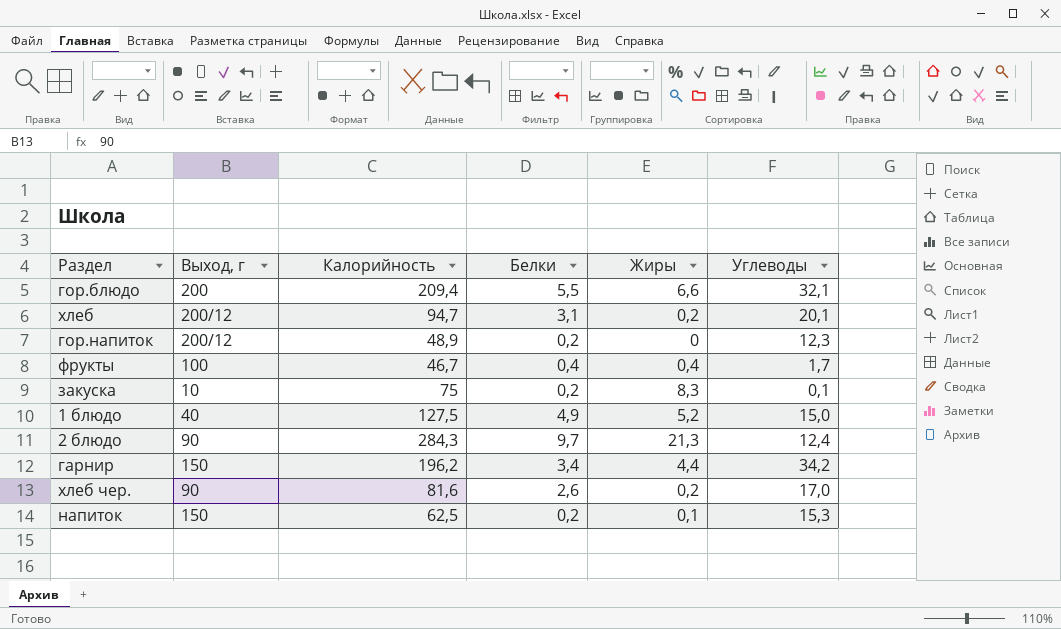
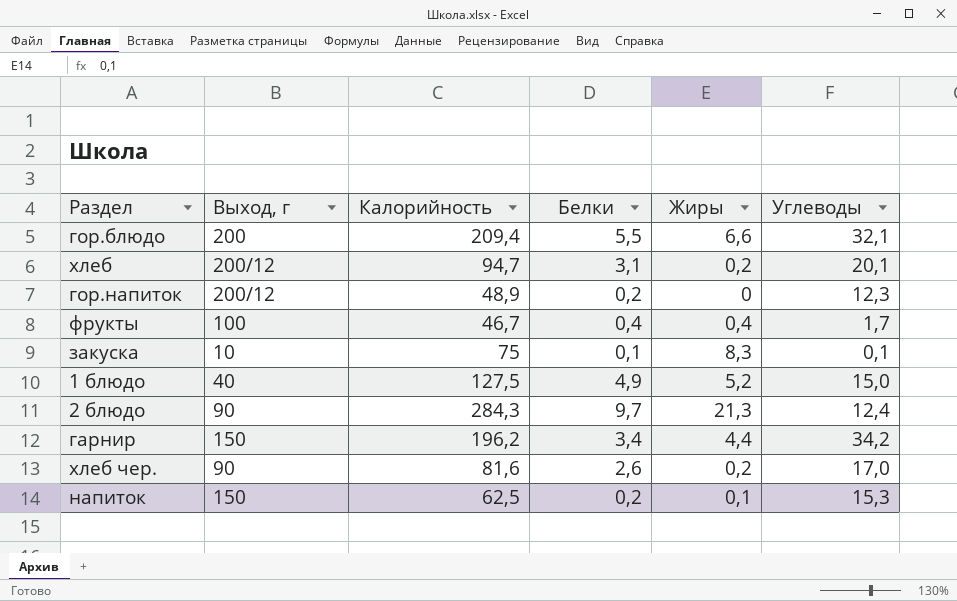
закуска | Белки: 0,2 -> 0,1

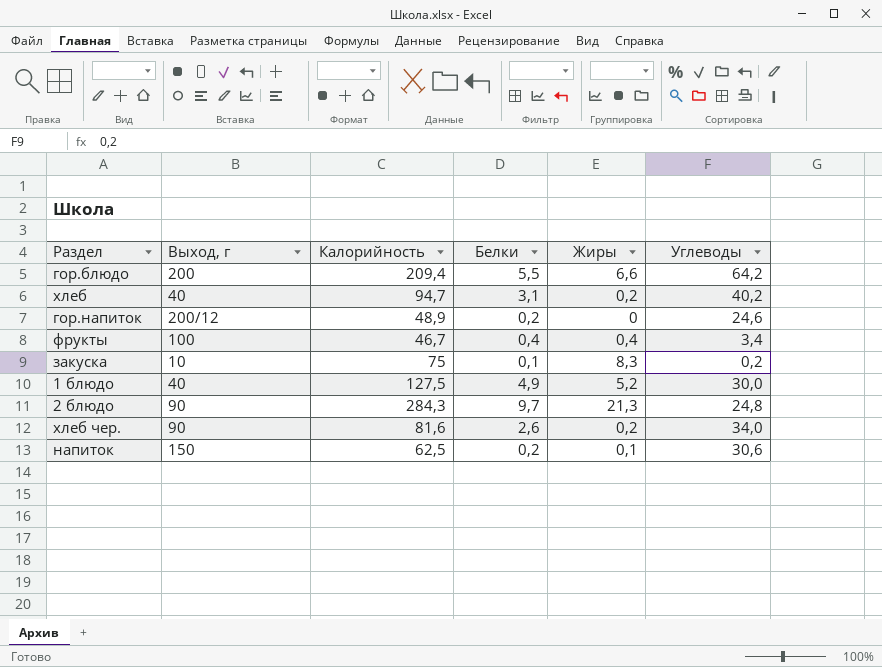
row гарнир: 150 | 196,2 | 3,4 | 4,4 | 34,2 -> none
гор.блюдо | Углеводы: 32,1 -> 64,2
хлеб | Выход, г: 200/12 -> 40
хлеб | Углеводы: 20,1 -> 40,2
гор.напиток | Углеводы: 12,3 -> 24,6
фрукты | Углеводы: 1,7 -> 3,4
закуска | Углеводы: 0,1 -> 0,2
1 блюдо | Углеводы: 15,0 -> 30,0
2 блюдо | Углеводы: 12,4 -> 24,8
хлеб чер. | Углеводы: 17,0 -> 34,0
напиток | Углеводы: 15,3 -> 30,6

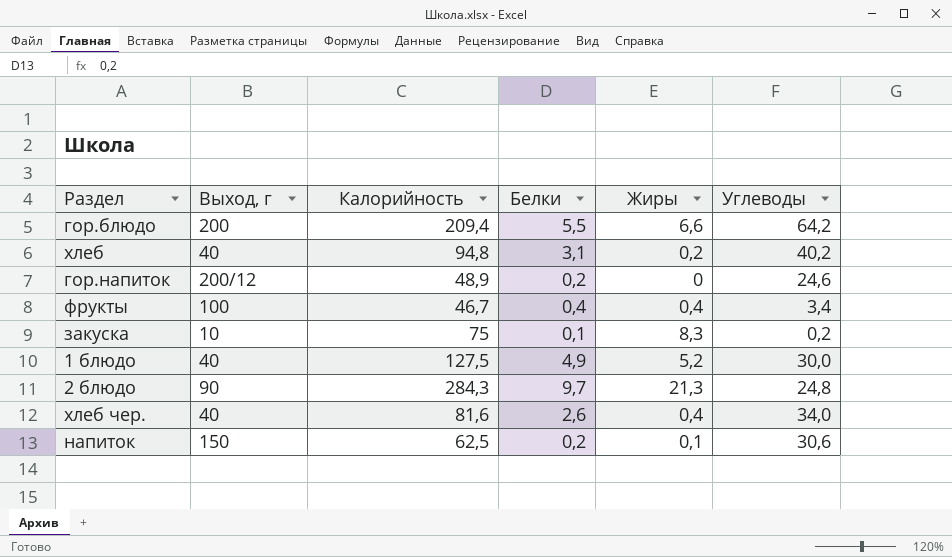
хлеб | Калорийность: 94,7 -> 94,8
хлеб чер. | Выход, г: 90 -> 40
хлеб чер. | Жиры: 0,2 -> 0,4

